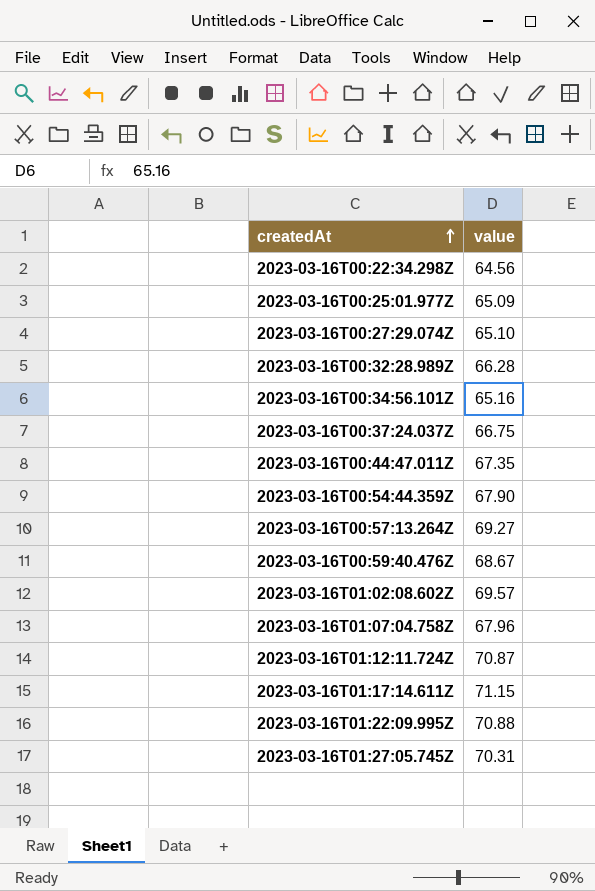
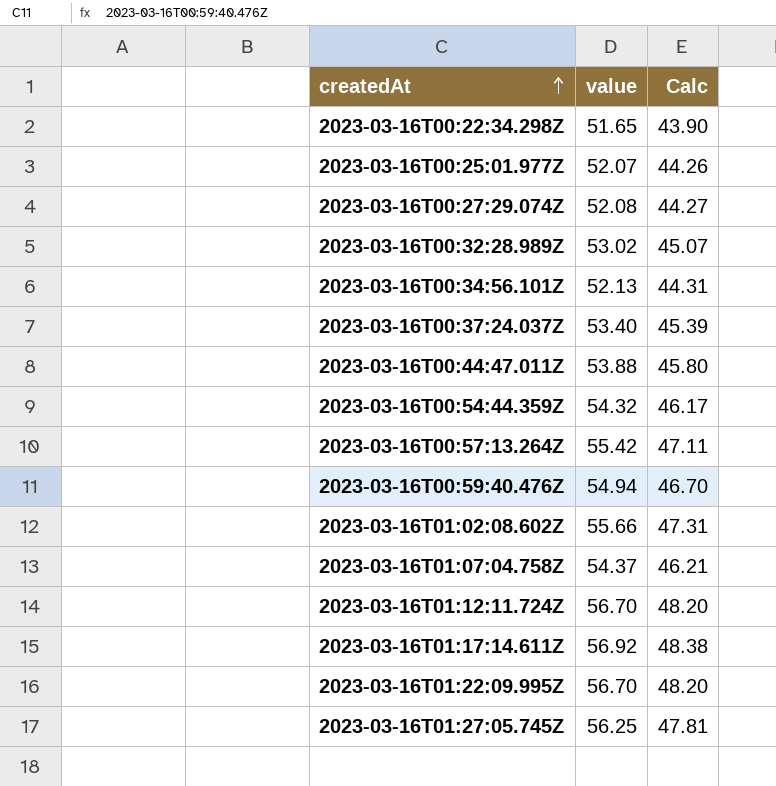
column Calc | formula: none -> [value] * 0.85
2023-03-16T00:22:34.298Z | value: 64.56 -> 51.65
2023-03-16T00:25:01.977Z | value: 65.09 -> 52.07
2023-03-16T00:27:29.074Z | value: 65.10 -> 52.08
2023-03-16T00:32:28.989Z | value: 66.28 -> 53.02
2023-03-16T00:34:56.101Z | value: 65.16 -> 52.13
2023-03-16T00:37:24.037Z | value: 66.75 -> 53.40
2023-03-16T00:44:47.011Z | value: 67.35 -> 53.88
2023-03-16T00:54:44.359Z | value: 67.90 -> 54.32
2023-03-16T00:57:13.264Z | value: 69.27 -> 55.42
2023-03-16T00:59:40.476Z | value: 68.67 -> 54.94
2023-03-16T01:02:08.602Z | value: 69.57 -> 55.66
2023-03-16T01:07:04.758Z | value: 67.96 -> 54.37
2023-03-16T01:12:11.724Z | value: 70.87 -> 56.70
2023-03-16T01:17:14.611Z | value: 71.15 -> 56.92
2023-03-16T01:22:09.995Z | value: 70.88 -> 56.70
2023-03-16T01:27:05.745Z | value: 70.31 -> 56.25

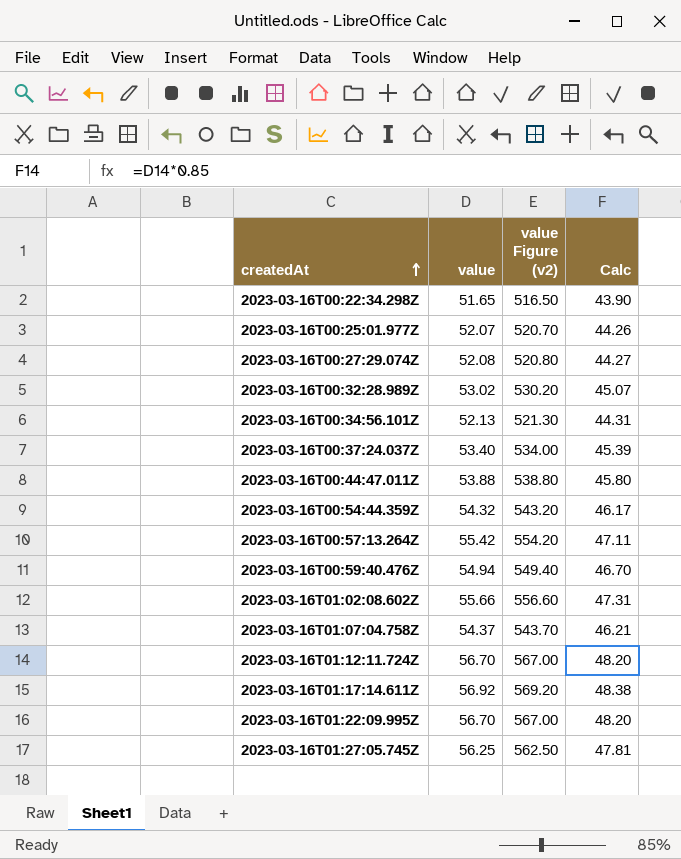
column value Figure (v2) | formula: none -> [value] * 10

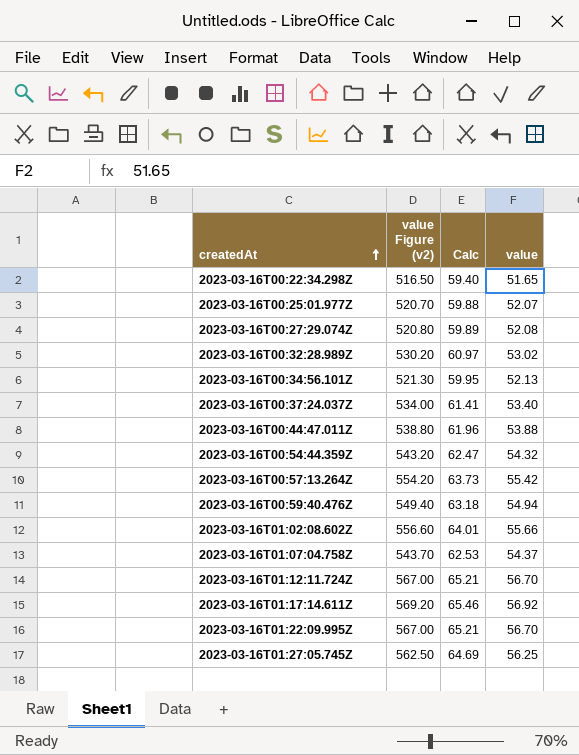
column Calc | formula: [value] * 0.85 -> [value] * 1.15
column value | position: 2 -> 4

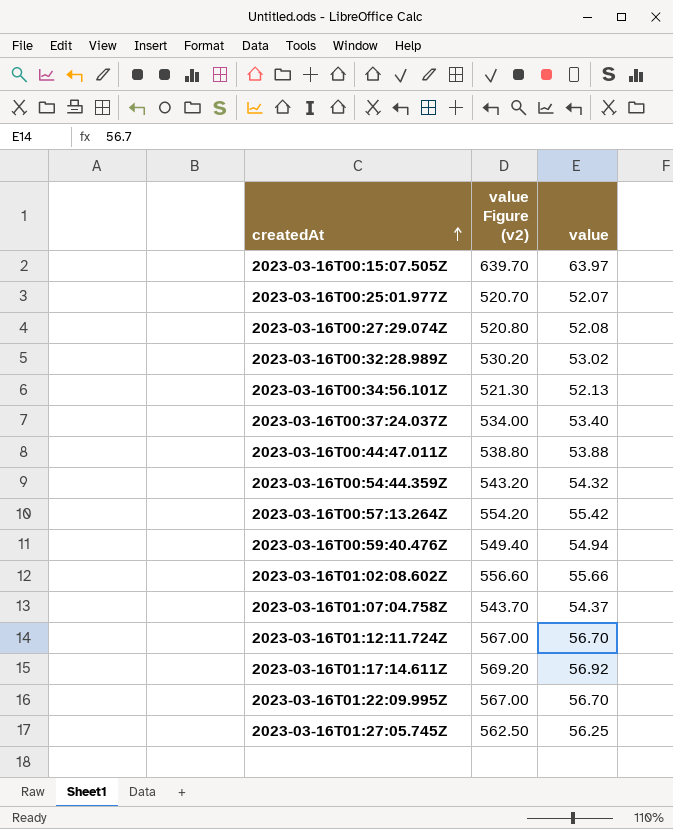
column Calc | formula: [value] * 1.15 -> none
row 2023-03-16T00:22:34.298Z: 516.50 | 59.40 | 51.65 -> none
row 2023-03-16T00:15:07.505Z: none -> 639.70 | 63.97

